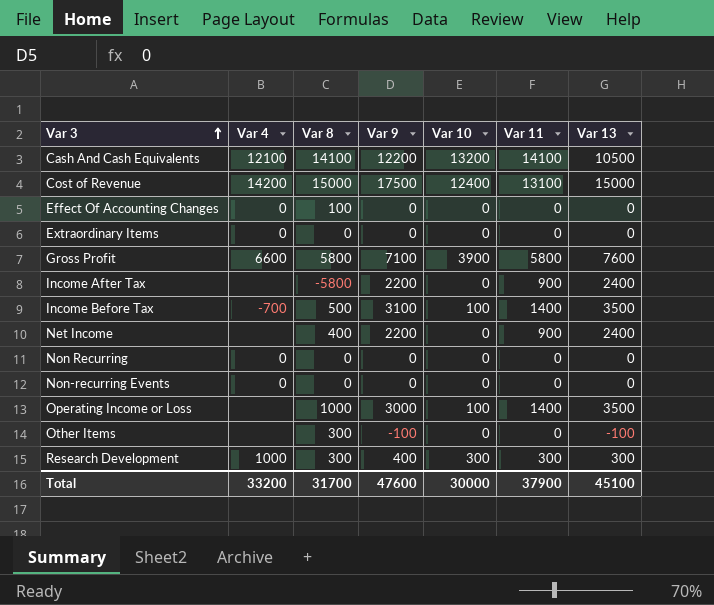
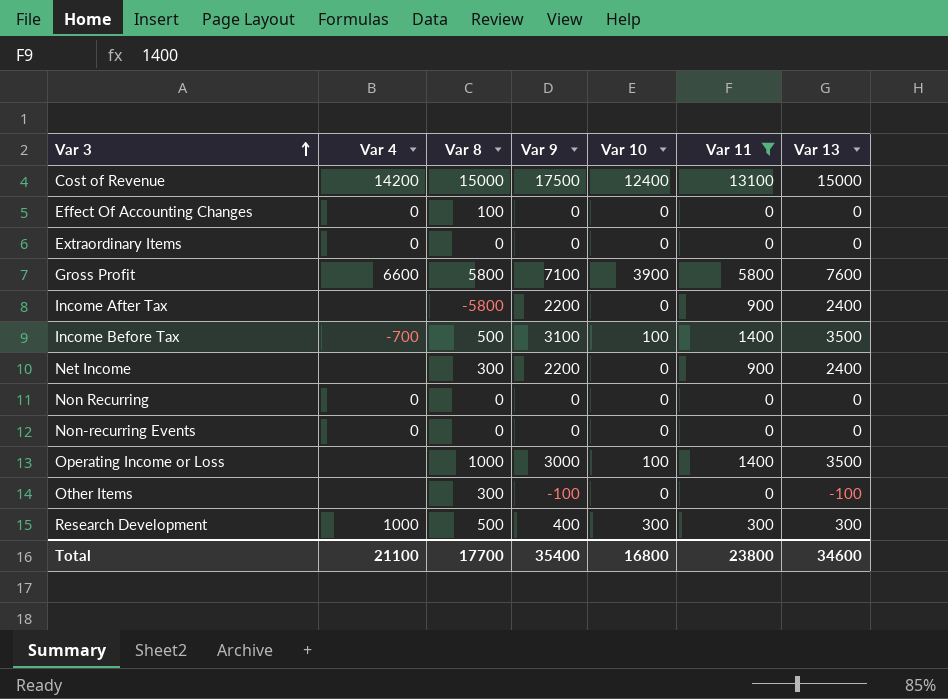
filter: none -> Var 11 != 14100
Net Income | Var 8: 400 -> 300
Research Development | Var 8: 300 -> 500
Total | Var 4: 33200 -> 21100
Total | Var 8: 31700 -> 17700
Total | Var 9: 47600 -> 35400
Total | Var 10: 30000 -> 16800
Total | Var 11: 37900 -> 23800
Total | Var 13: 45100 -> 34600

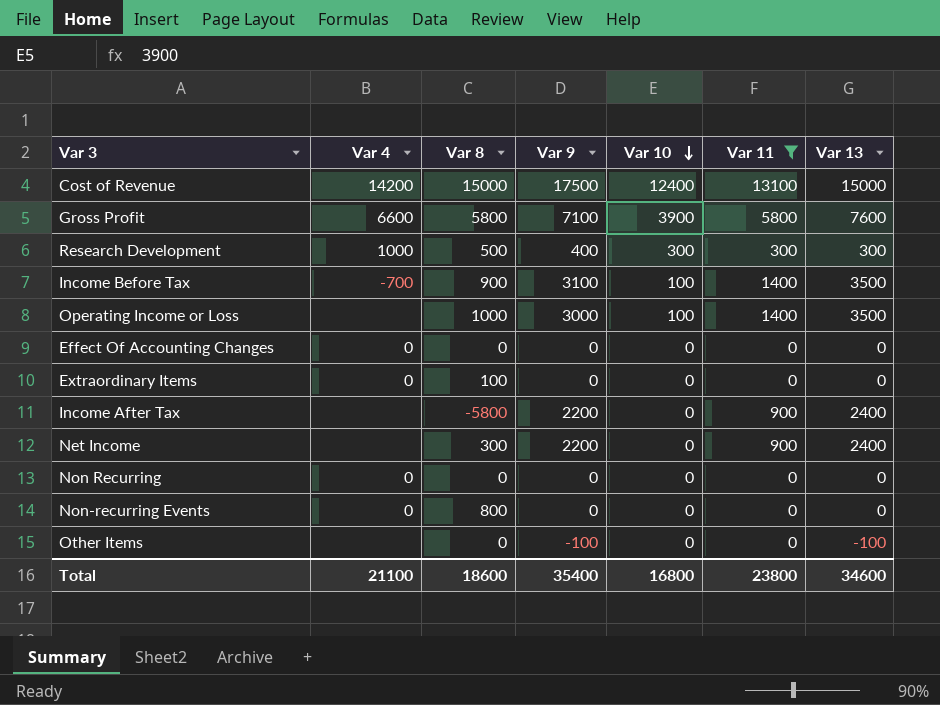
row order: Var 3 ascending -> Var 10 descending
Income Before Tax | Var 8: 500 -> 900
Effect Of Accounting Changes | Var 8: 100 -> 0
Extraordinary Items | Var 8: 0 -> 100
Non-recurring Events | Var 8: 0 -> 800
Other Items | Var 8: 300 -> 0
Total | Var 8: 17700 -> 18600

